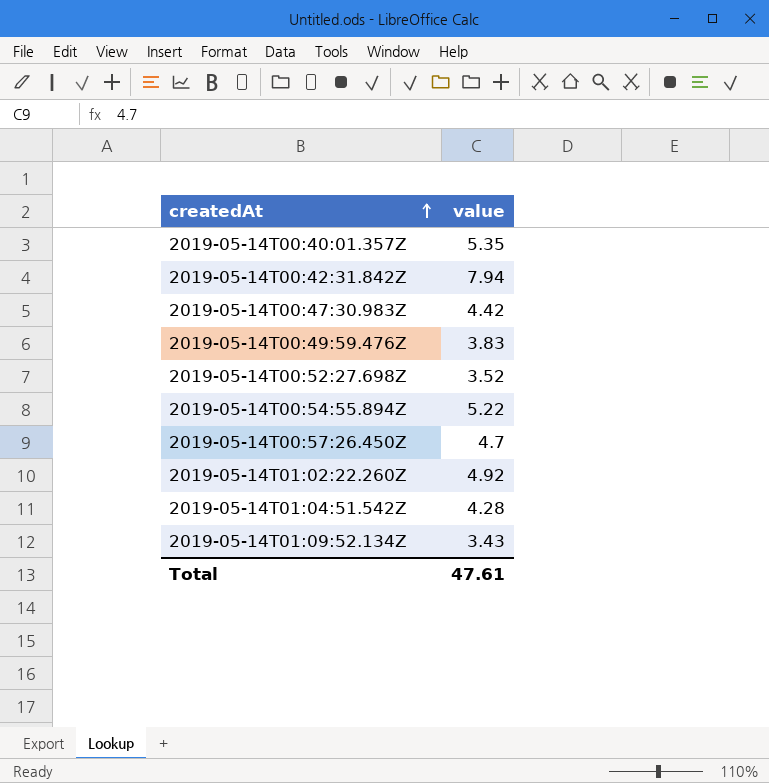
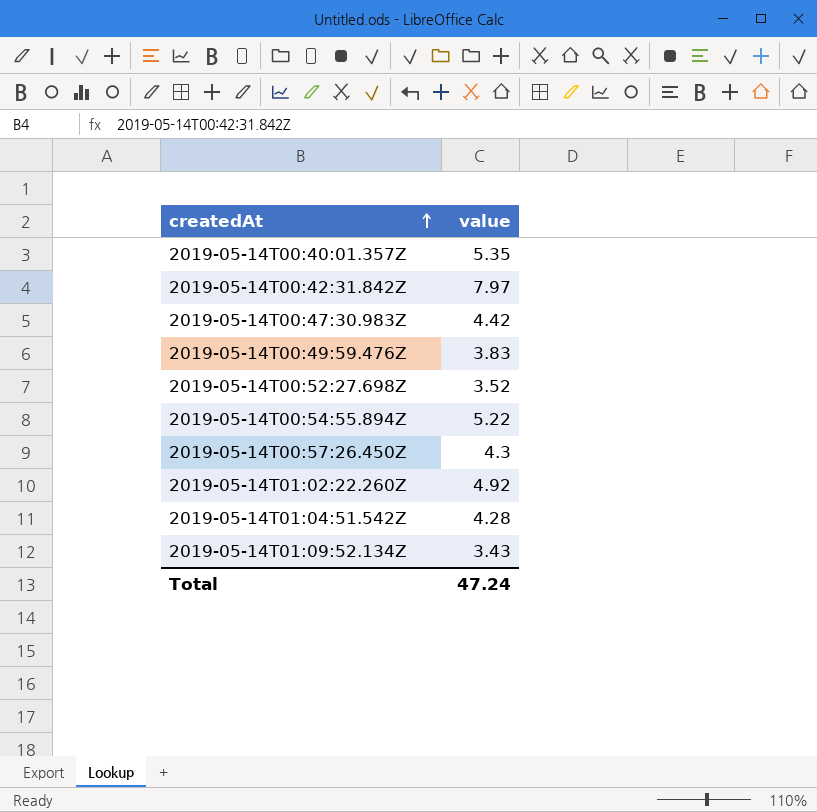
2019-05-14T00:42:31.842Z | value: 7.94 -> 7.97
2019-05-14T00:57:26.450Z | value: 4.7 -> 4.3
Total | value: 47.61 -> 47.24

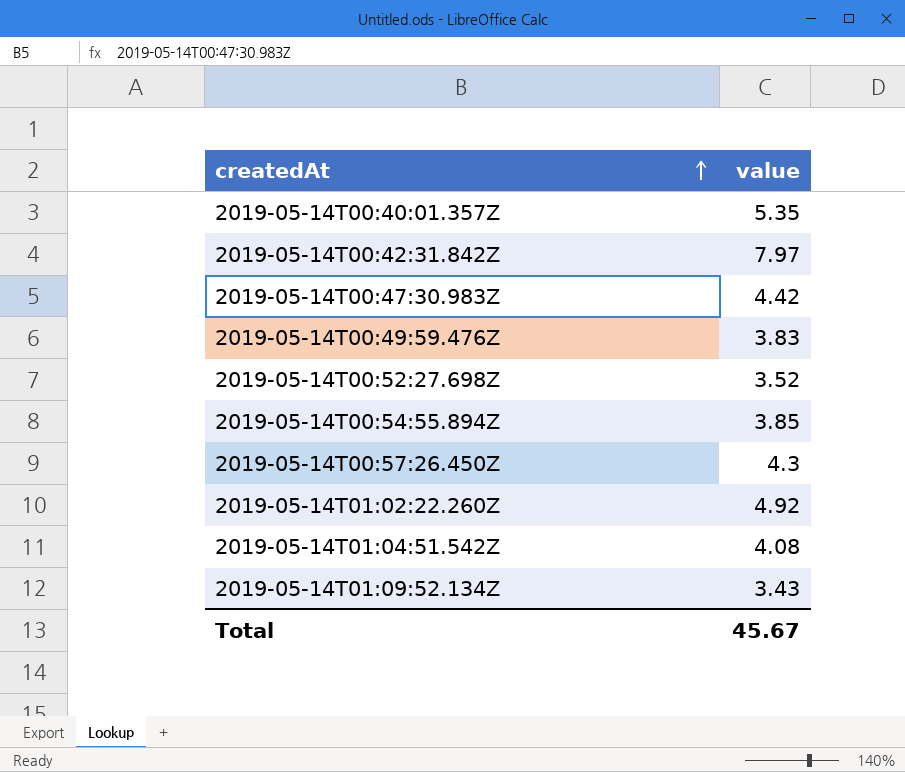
2019-05-14T00:54:55.894Z | value: 5.22 -> 3.85
2019-05-14T01:04:51.542Z | value: 4.28 -> 4.08
Total | value: 47.24 -> 45.67

